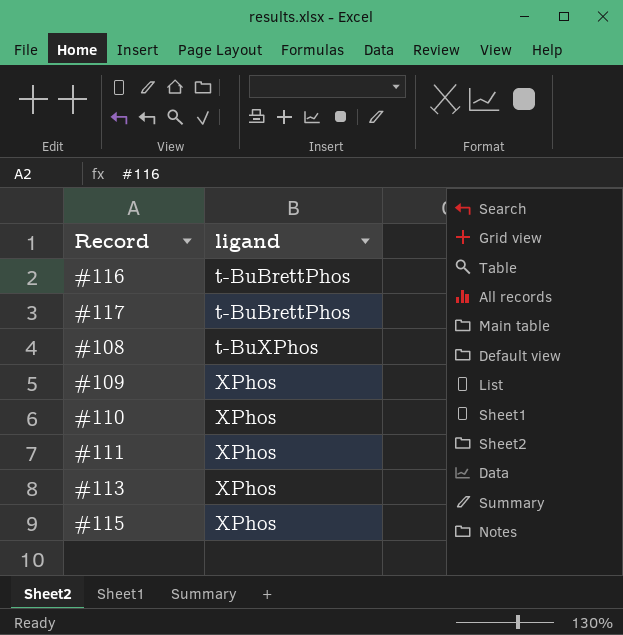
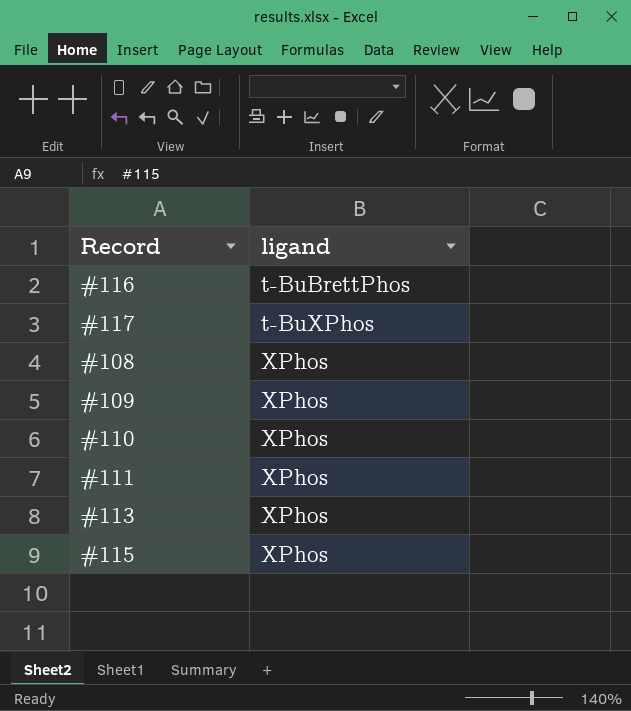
#117 | ligand: t-BuBrettPhos -> t-BuXPhos
#108 | ligand: t-BuXPhos -> XPhos

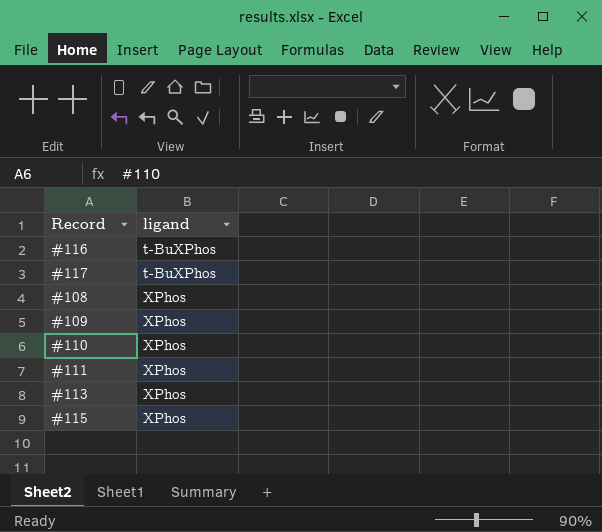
#116 | ligand: t-BuBrettPhos -> t-BuXPhos

